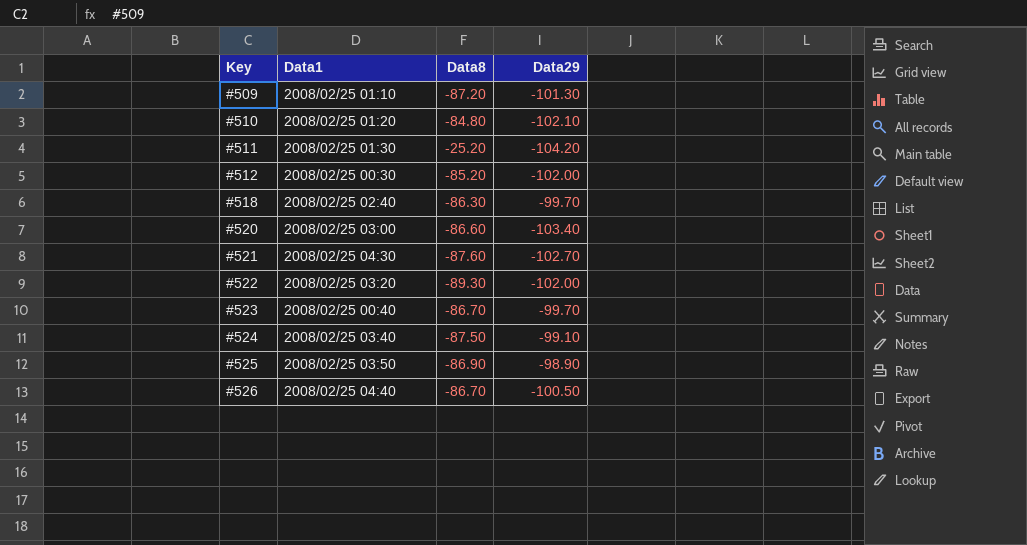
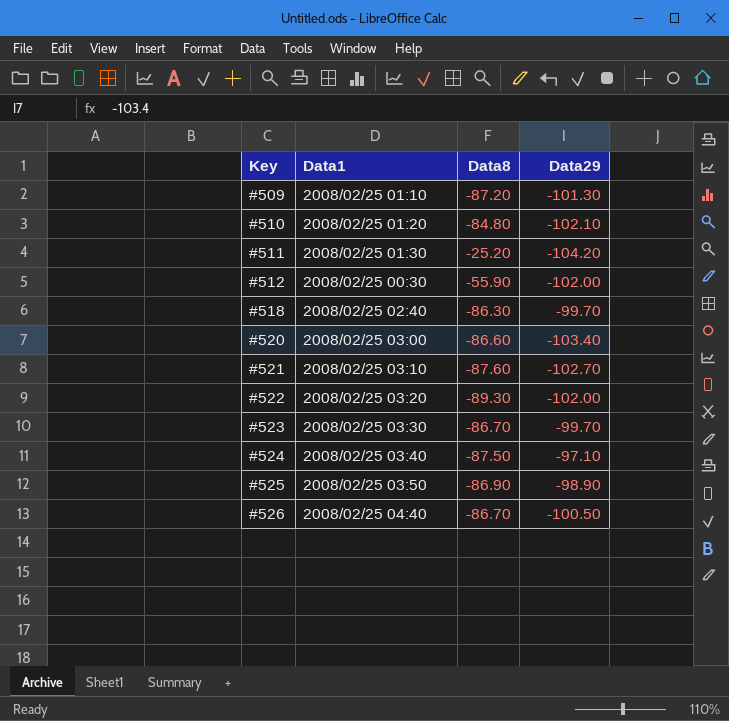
#512 | Data8: -85.20 -> -55.90
#521 | Data1: 2008/02/25 04:30 -> 2008/02/25 03:10
#523 | Data1: 2008/02/25 00:40 -> 2008/02/25 03:30
#524 | Data29: -99.10 -> -97.10

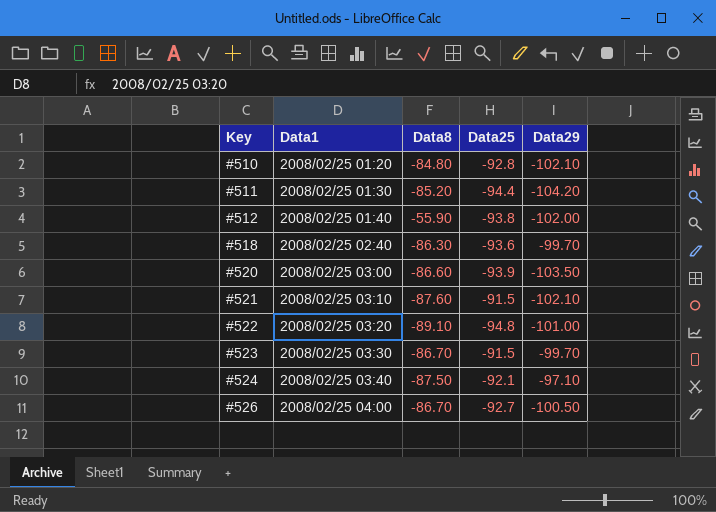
column Data25 | position: none -> 4
row #509: 2008/02/25 01:10 | -87.20 | -101.30 -> none
row #525: 2008/02/25 03:50 | -86.90 | -98.90 -> none
#511 | Data8: -25.20 -> -85.20
#512 | Data1: 2008/02/25 00:30 -> 2008/02/25 01:40
#520 | Data29: -103.40 -> -103.50
#521 | Data29: -102.70 -> -102.10
#522 | Data8: -89.30 -> -89.10
#522 | Data29: -102.00 -> -101.00
#526 | Data1: 2008/02/25 04:40 -> 2008/02/25 04:00

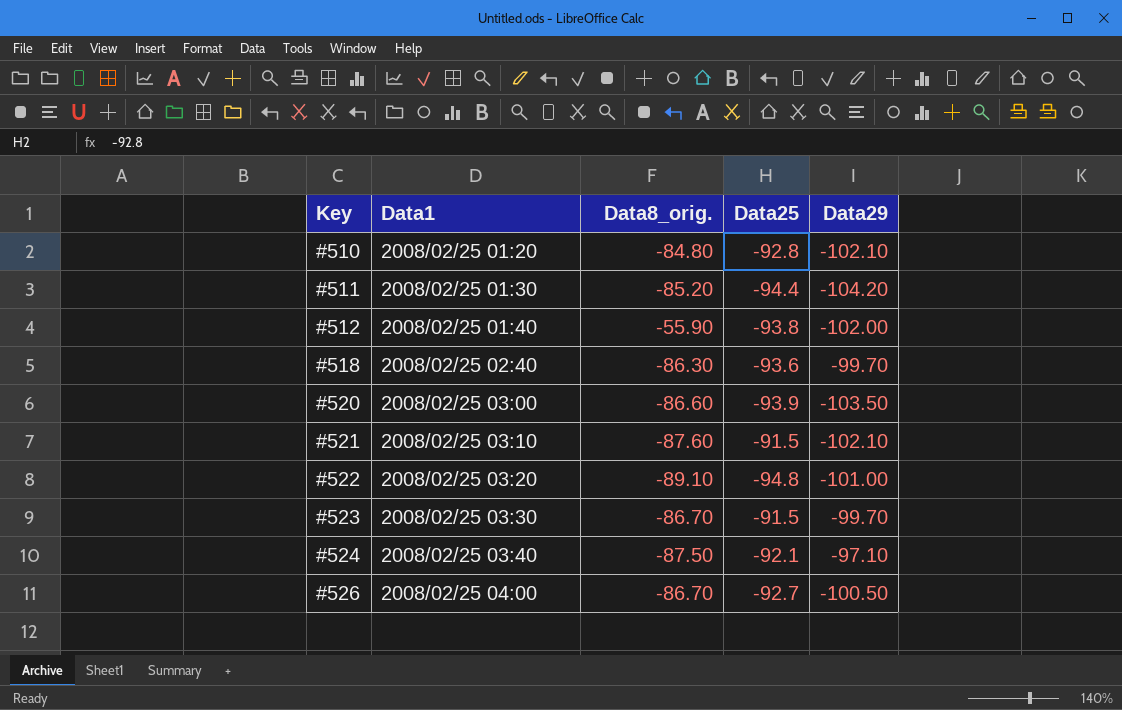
column name: Data8 -> Data8_orig.

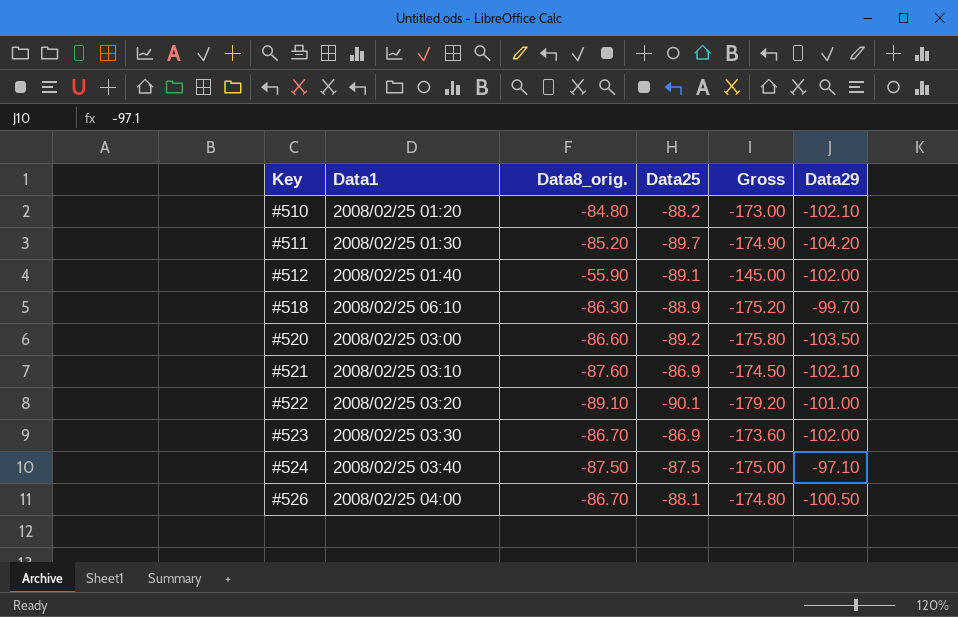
column Gross | formula: none -> [Data8_orig.] + [Data25]
#510 | Data25: -92.8 -> -88.2
#511 | Data25: -94.4 -> -89.7
#512 | Data25: -93.8 -> -89.1
#518 | Data1: 2008/02/25 02:40 -> 2008/02/25 06:10
#518 | Data25: -93.6 -> -88.9
#520 | Data25: -93.9 -> -89.2
#521 | Data25: -91.5 -> -86.9
#522 | Data25: -94.8 -> -90.1
#523 | Data25: -91.5 -> -86.9
#523 | Data29: -99.70 -> -102.00
#524 | Data25: -92.1 -> -87.5
#526 | Data25: -92.7 -> -88.1

